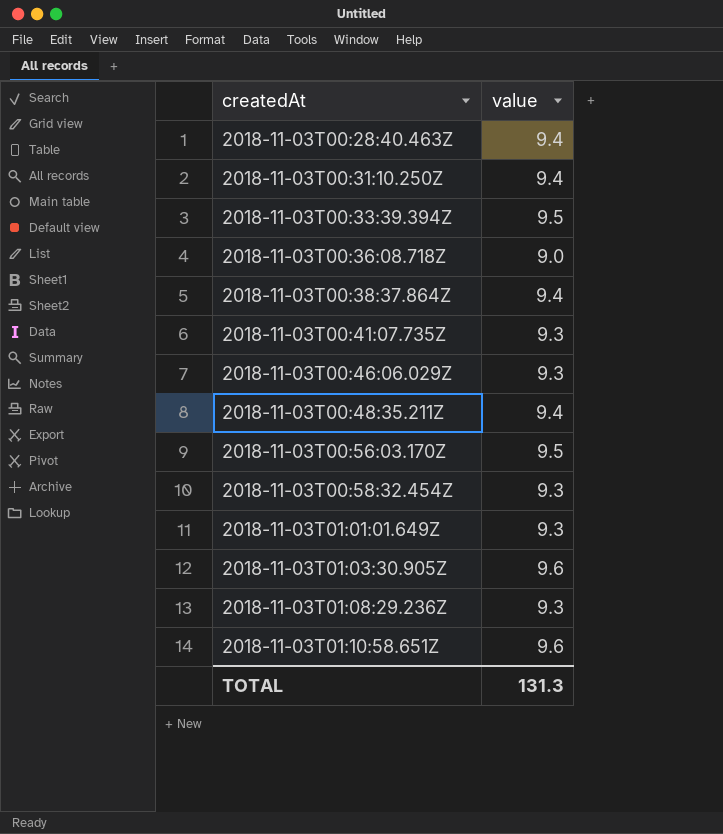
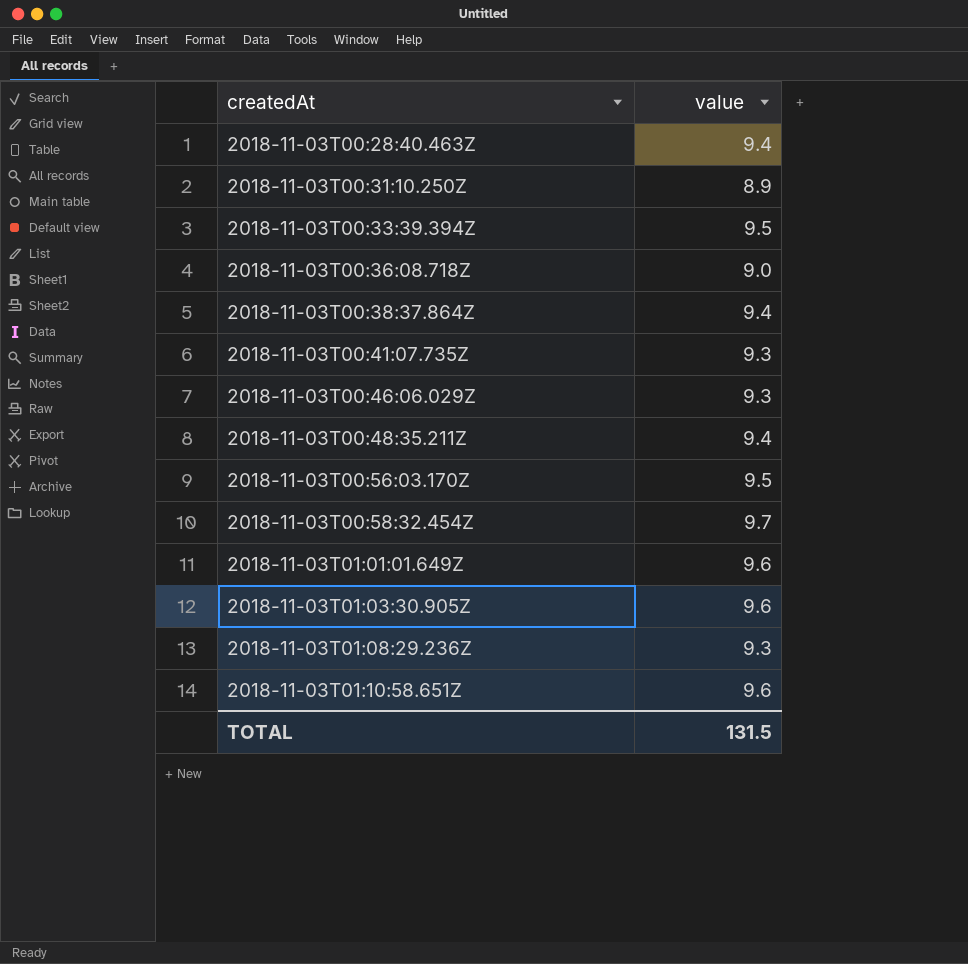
2018-11-03T00:31:10.250Z | value: 9.4 -> 8.9
2018-11-03T00:58:32.454Z | value: 9.3 -> 9.7
2018-11-03T01:01:01.649Z | value: 9.3 -> 9.6
TOTAL | value: 131.3 -> 131.5

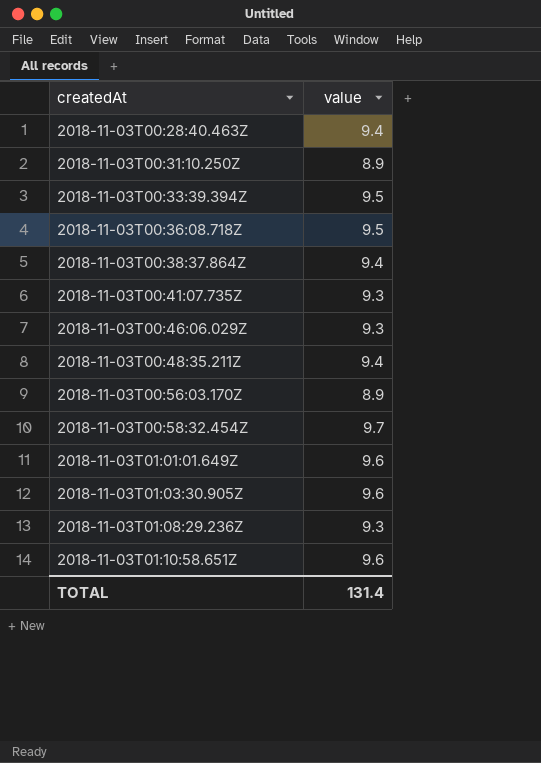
2018-11-03T00:36:08.718Z | value: 9.0 -> 9.5
2018-11-03T00:56:03.170Z | value: 9.5 -> 8.9
TOTAL | value: 131.5 -> 131.4

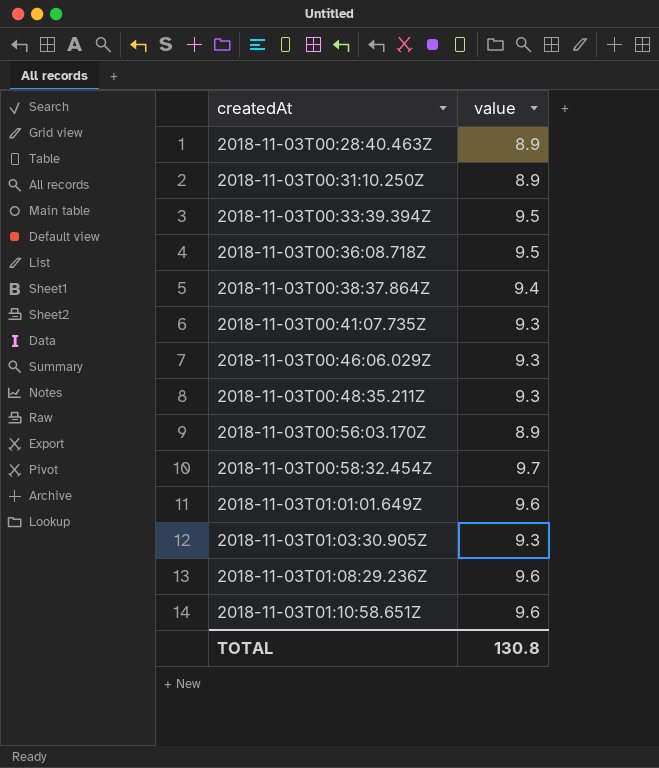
2018-11-03T00:28:40.463Z | value: 9.4 -> 8.9
2018-11-03T00:48:35.211Z | value: 9.4 -> 9.3
2018-11-03T01:03:30.905Z | value: 9.6 -> 9.3
2018-11-03T01:08:29.236Z | value: 9.3 -> 9.6
TOTAL | value: 131.4 -> 130.8

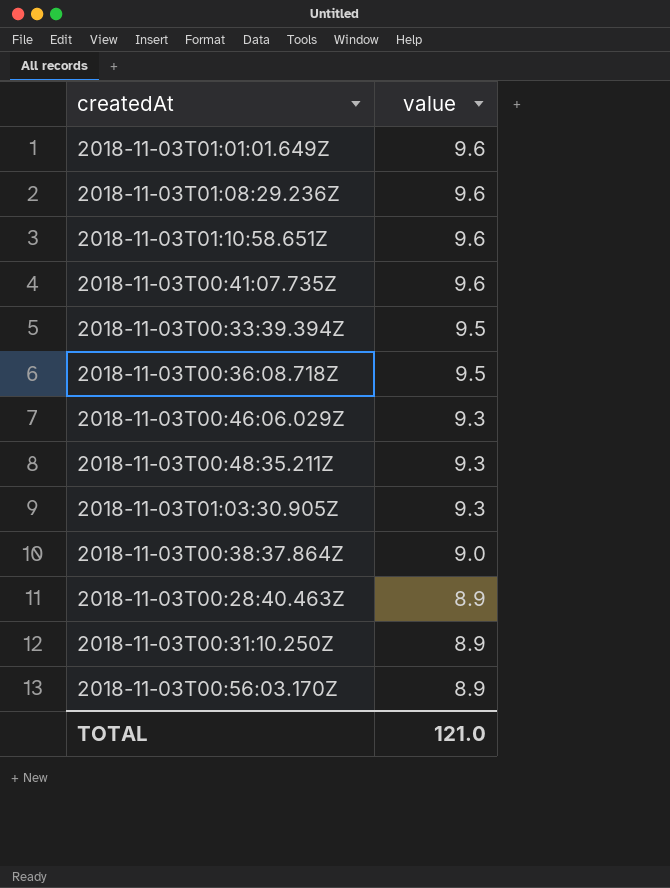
row order: createdAt ascending -> value descending
row 2018-11-03T00:58:32.454Z: 9.7 -> none
2018-11-03T00:41:07.735Z | value: 9.3 -> 9.6
2018-11-03T00:38:37.864Z | value: 9.4 -> 9.0
TOTAL | value: 130.8 -> 121.0

